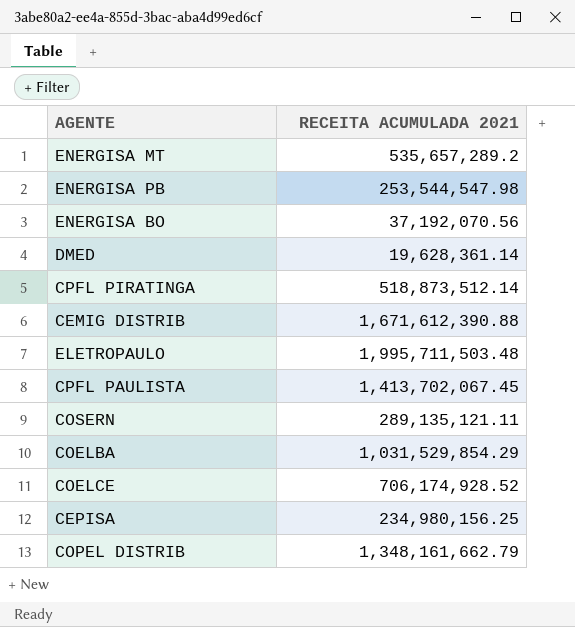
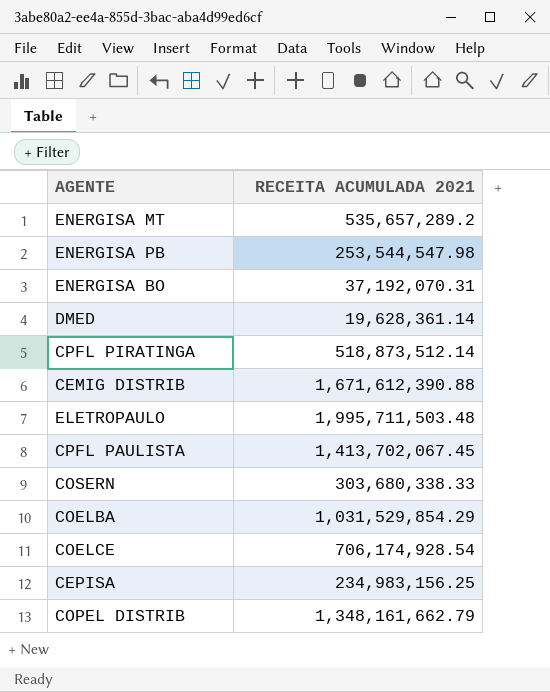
ENERGISA BO | RECEITA ACUMULADA 2021: 37,192,070.56 -> 37,192,070.31
COSERN | RECEITA ACUMULADA 2021: 289,135,121.11 -> 303,680,338.33
COELCE | RECEITA ACUMULADA 2021: 706,174,928.52 -> 706,174,928.54
CEPISA | RECEITA ACUMULADA 2021: 234,980,156.25 -> 234,983,156.25

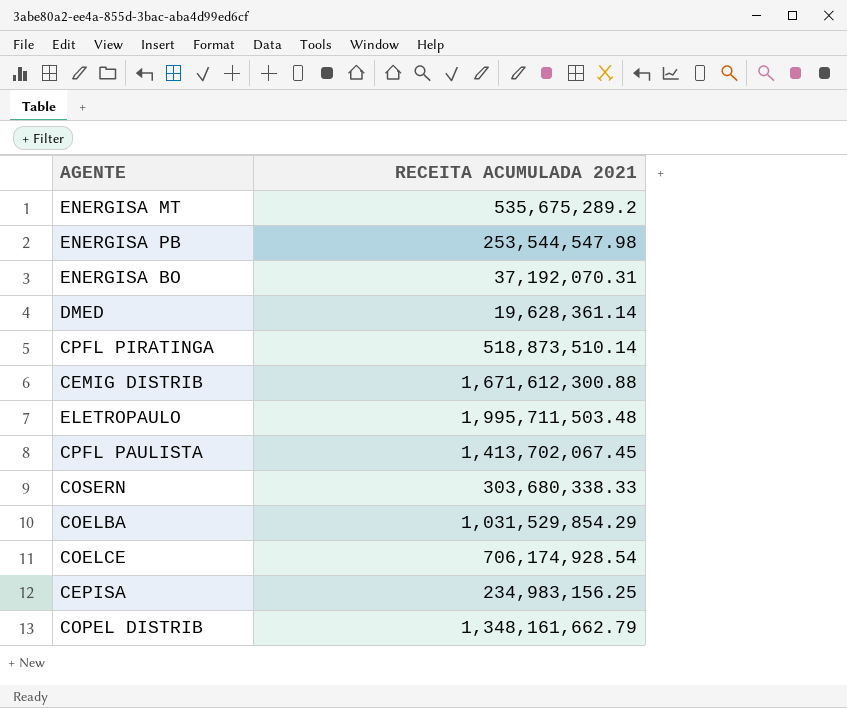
ENERGISA MT | RECEITA ACUMULADA 2021: 535,657,289.2 -> 535,675,289.2
CPFL PIRATINGA | RECEITA ACUMULADA 2021: 518,873,512.14 -> 518,873,510.14
CEMIG DISTRIB | RECEITA ACUMULADA 2021: 1,671,612,390.88 -> 1,671,612,300.88

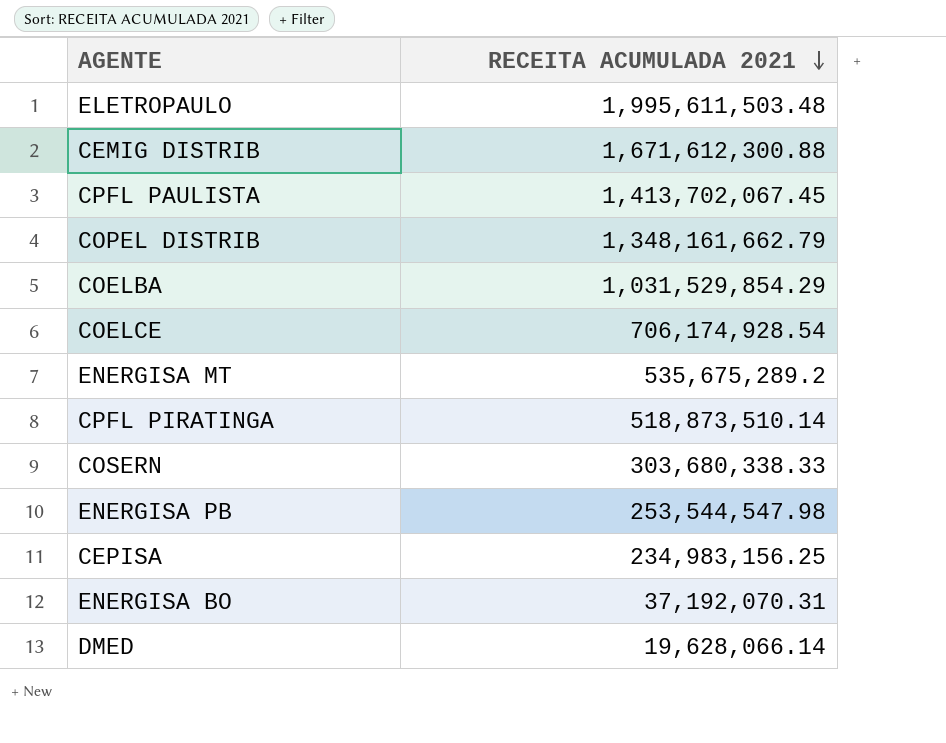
row order: none -> RECEITA ACUMULADA 2021 descending
ELETROPAULO | RECEITA ACUMULADA 2021: 1,995,711,503.48 -> 1,995,611,503.48
DMED | RECEITA ACUMULADA 2021: 19,628,361.14 -> 19,628,066.14

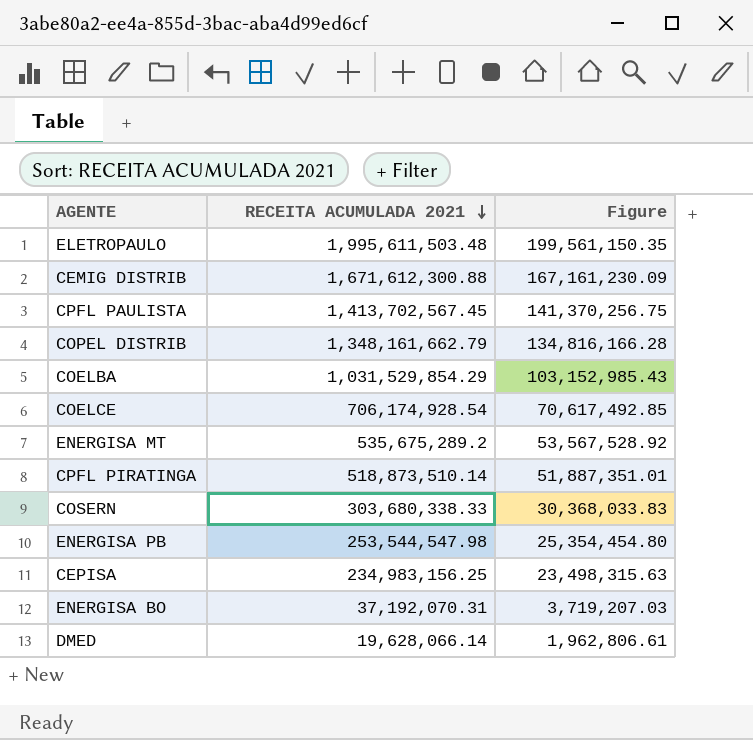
column Figure | formula: none -> [RECEITA ACUMULADA 2021] * 0.1
CPFL PAULISTA | RECEITA ACUMULADA 2021: 1,413,702,067.45 -> 1,413,702,567.45

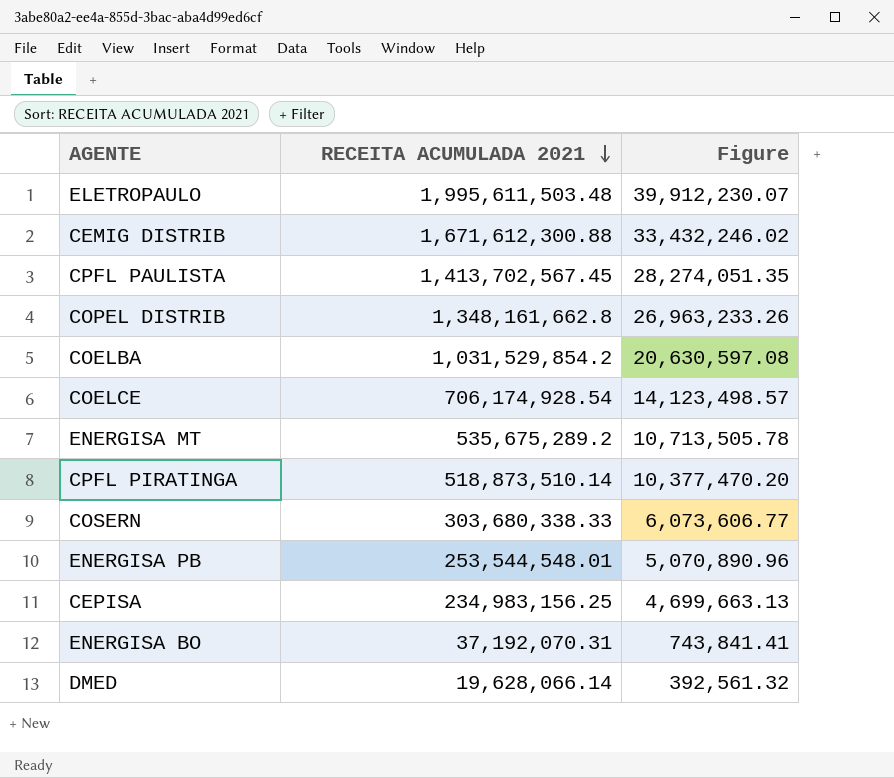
column Figure | formula: [RECEITA ACUMULADA 2021] * 0.1 -> [RECEITA ACUMULADA 2021] * 0.02
COPEL DISTRIB | RECEITA ACUMULADA 2021: 1,348,161,662.79 -> 1,348,161,662.8
COELBA | RECEITA ACUMULADA 2021: 1,031,529,854.29 -> 1,031,529,854.2
ENERGISA PB | RECEITA ACUMULADA 2021: 253,544,547.98 -> 253,544,548.01

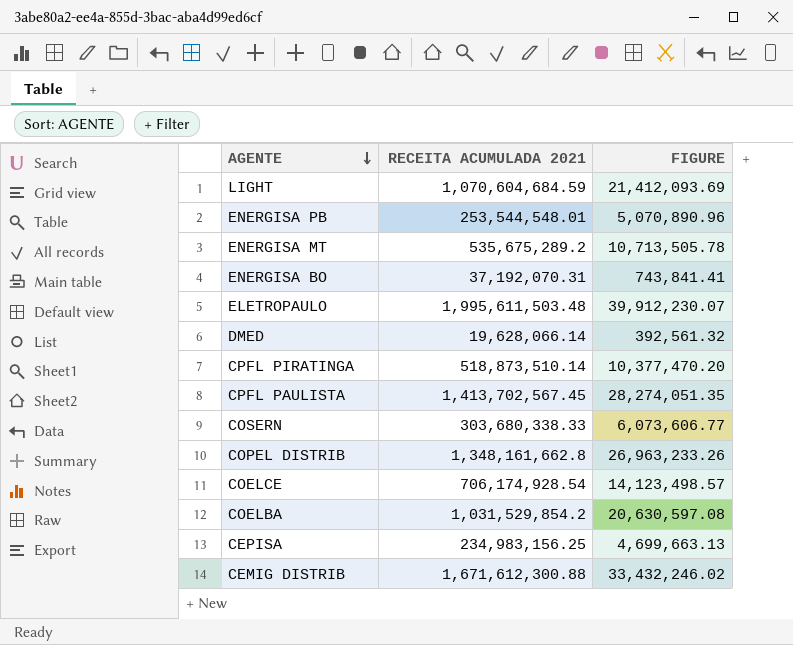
row order: RECEITA ACUMULADA 2021 descending -> AGENTE descending
column name: Figure -> FIGURE
row LIGHT: none -> 1,070,604,684.59 | 21,412,093.69

